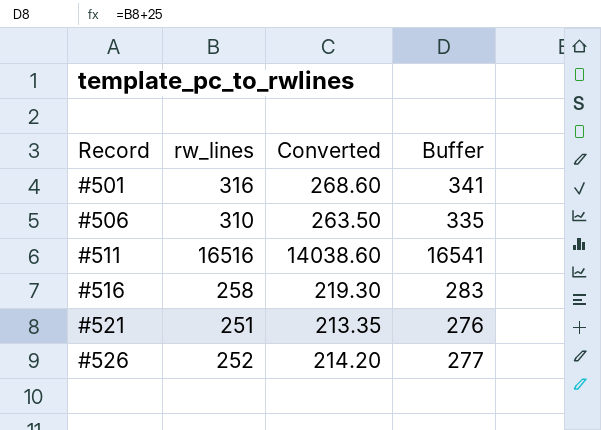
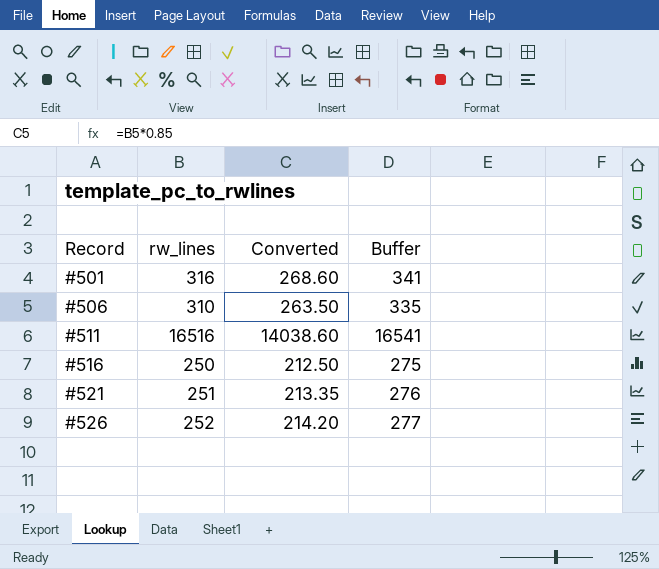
#516 | rw_lines: 258 -> 250
#516 | Converted: 219.30 -> 212.50
#516 | Buffer: 283 -> 275

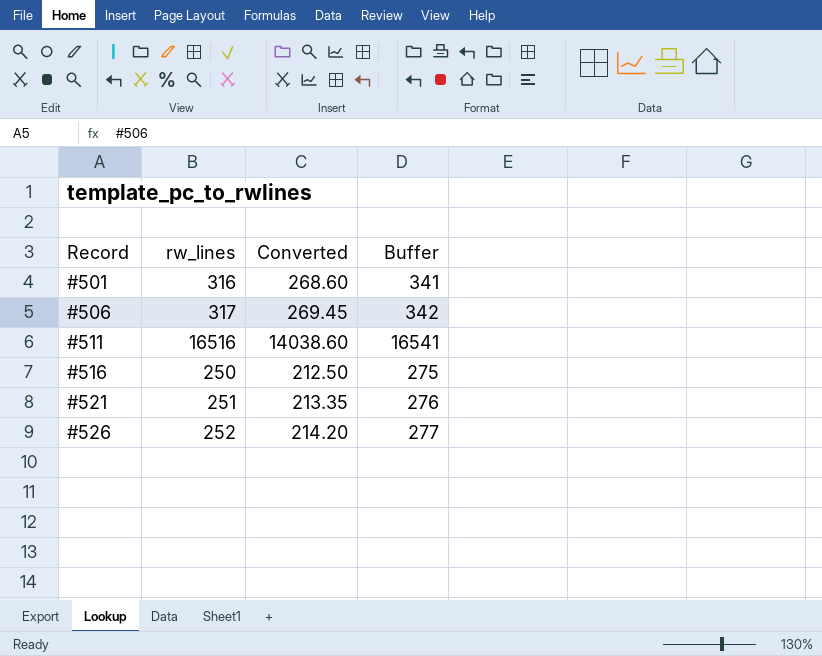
#506 | rw_lines: 310 -> 317
#506 | Converted: 263.50 -> 269.45
#506 | Buffer: 335 -> 342

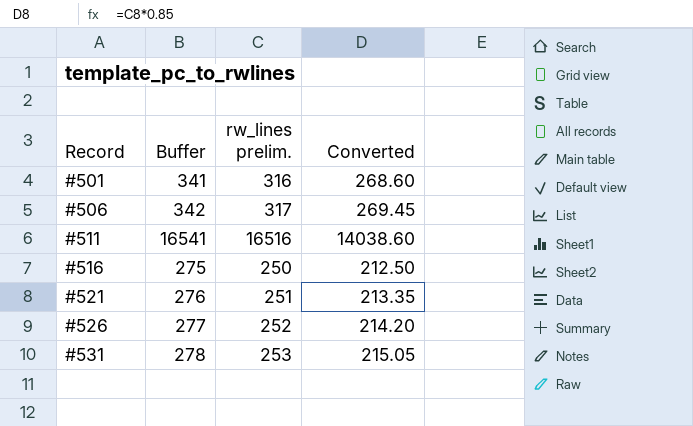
column Buffer | position: 4 -> 2
column name: rw_lines -> rw_lines prelim.
row #531: none -> 278 | 253 | 215.05

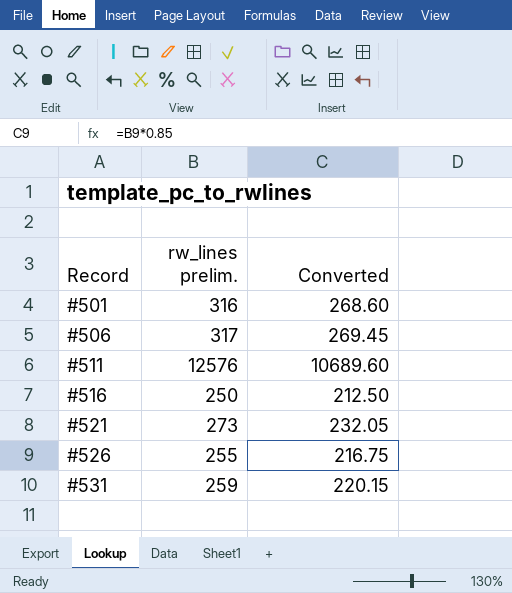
column Buffer | formula: [rw_lines prelim.] + 25 -> none
#511 | rw_lines prelim.: 16516 -> 12576
#511 | Converted: 14038.60 -> 10689.60
#521 | rw_lines prelim.: 251 -> 273
#521 | Converted: 213.35 -> 232.05
#526 | rw_lines prelim.: 252 -> 255
#526 | Converted: 214.20 -> 216.75
#531 | rw_lines prelim.: 253 -> 259
#531 | Converted: 215.05 -> 220.15

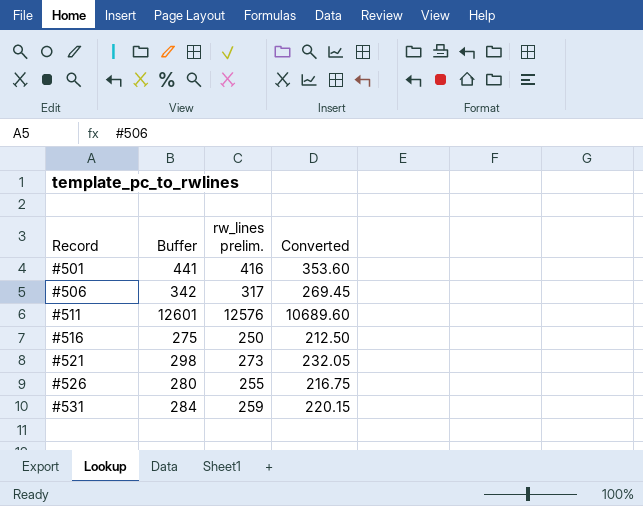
column Buffer | formula: none -> [rw_lines prelim.] + 25
#501 | rw_lines prelim.: 316 -> 416
#501 | Converted: 268.60 -> 353.60

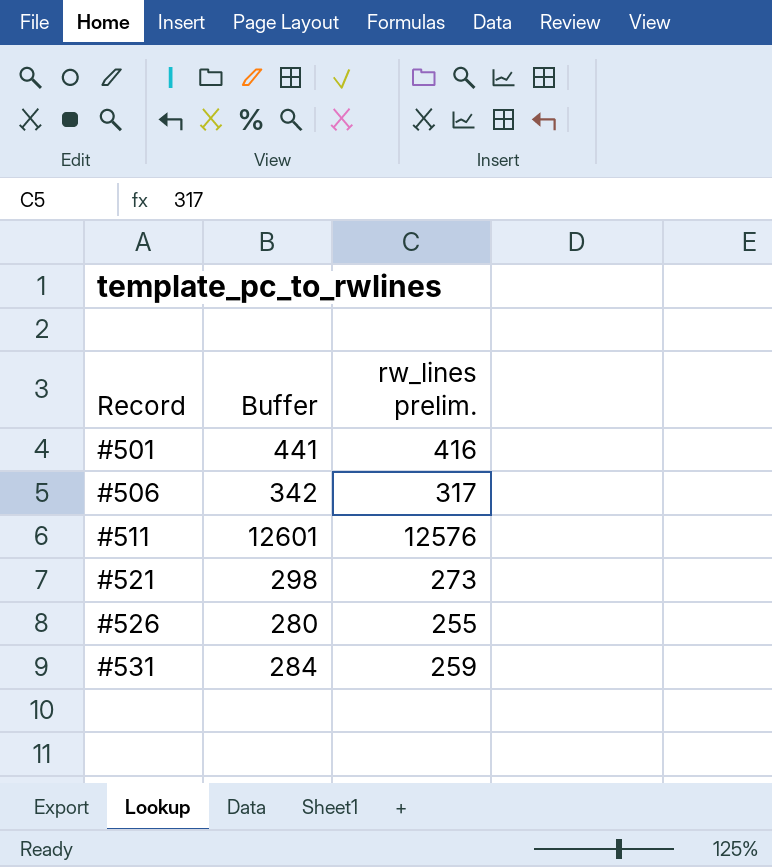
column Converted | formula: [rw_lines prelim.] * 0.85 -> none
row #516: 275 | 250 | 212.50 -> none

